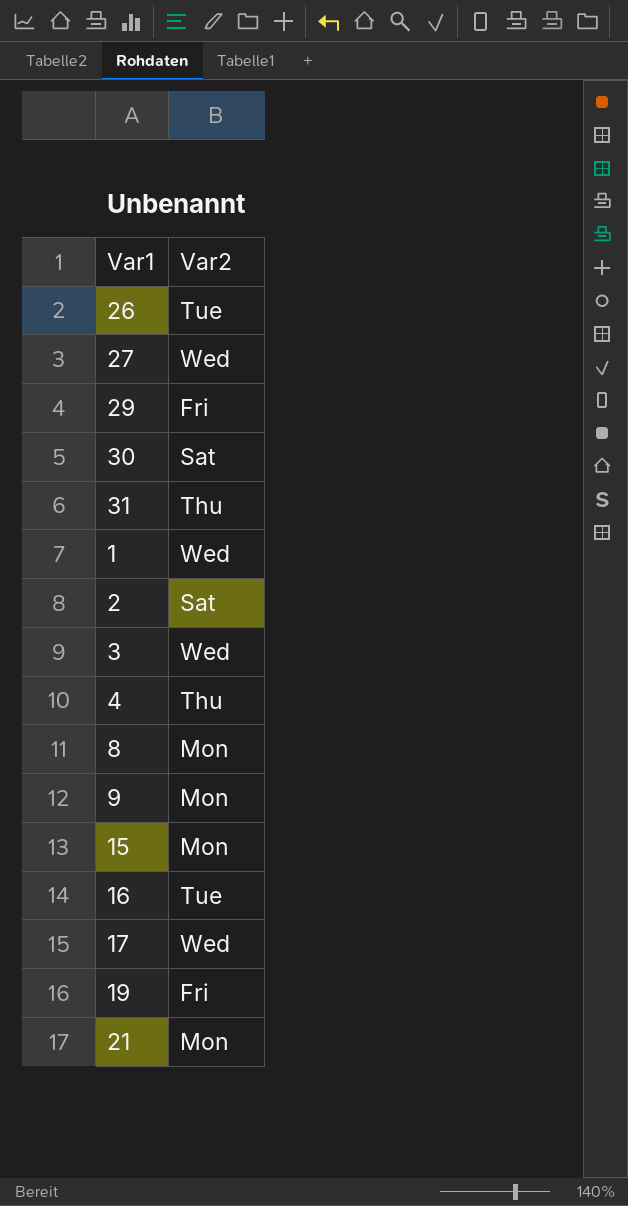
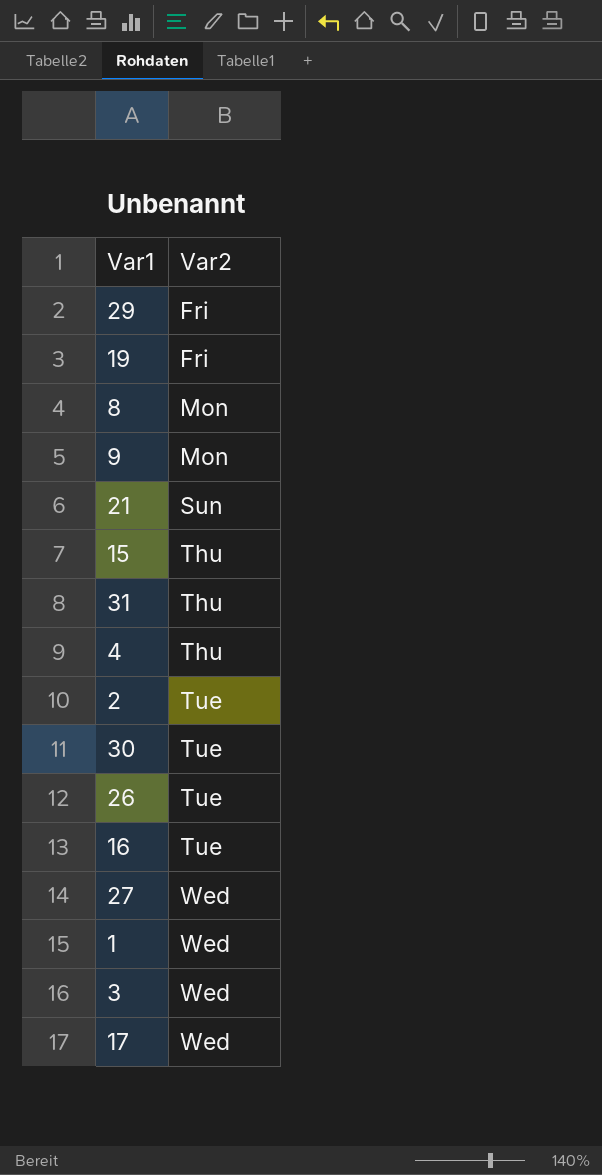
row order: none -> Var2 ascending
21 | Var2: Mon -> Sun
15 | Var2: Mon -> Thu
2 | Var2: Sat -> Tue
30 | Var2: Sat -> Tue

